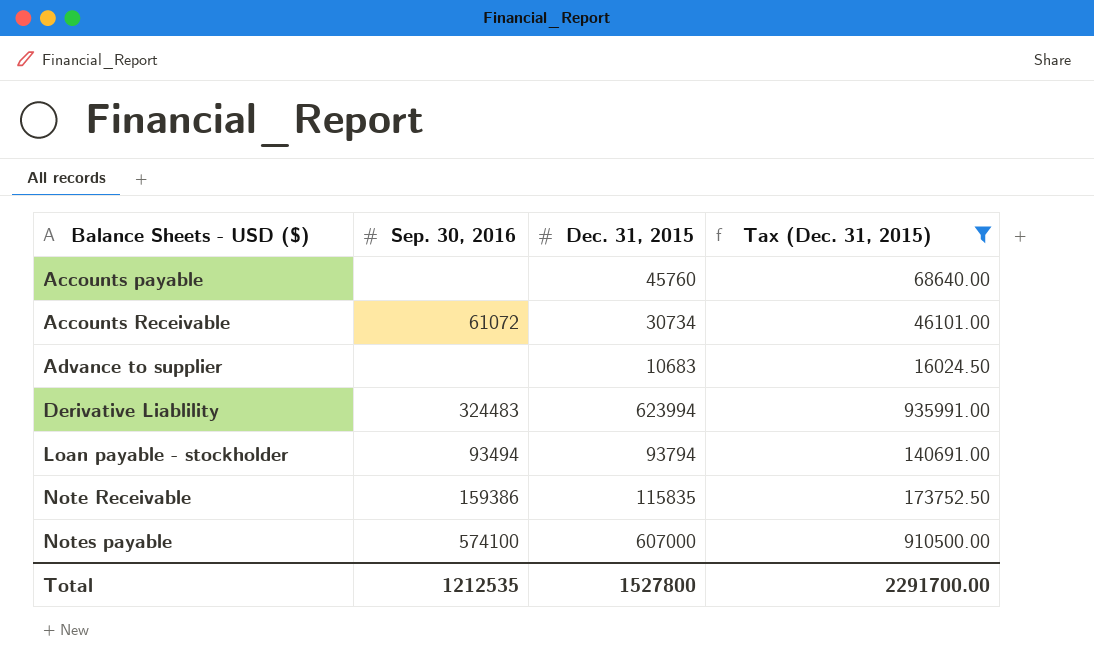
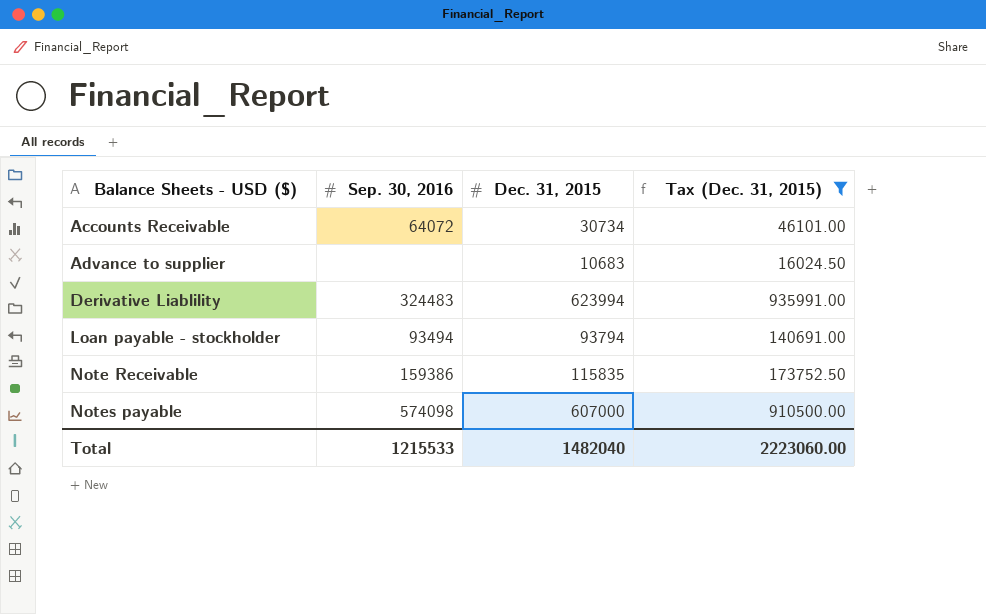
row Accounts payable: none | 45760 | 68640.00 -> none
Accounts Receivable | Sep. 30, 2016: 61072 -> 64072
Notes payable | Sep. 30, 2016: 574100 -> 574098
Total | Sep. 30, 2016: 1212535 -> 1215533
Total | Dec. 31, 2015: 1527800 -> 1482040
Total | Tax (Dec. 31, 2015): 2291700.00 -> 2223060.00

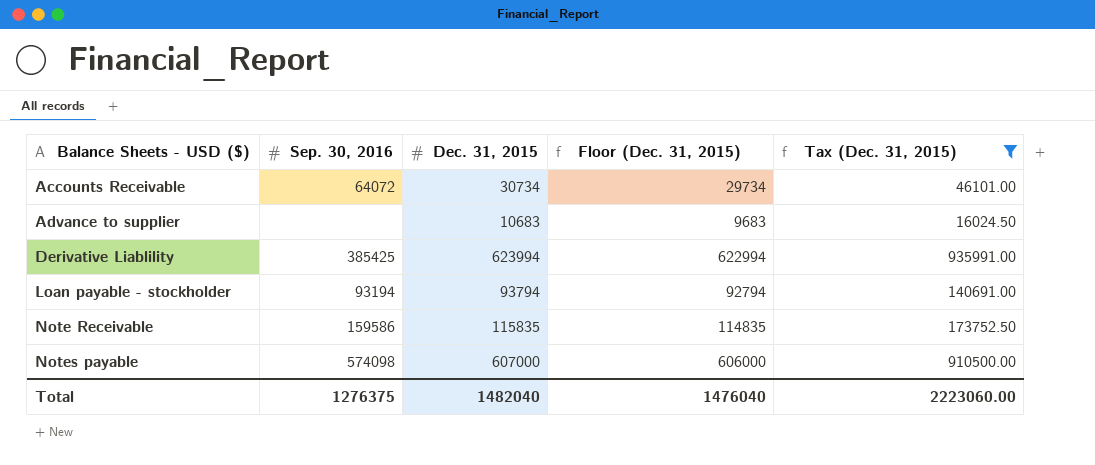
column Floor (Dec. 31, 2015) | formula: none -> [Dec. 31, 2015] - 1000
Derivative Liablility | Sep. 30, 2016: 324483 -> 385425
Loan payable - stockholder | Sep. 30, 2016: 93494 -> 93194
Note Receivable | Sep. 30, 2016: 159386 -> 159586
Total | Sep. 30, 2016: 1215533 -> 1276375

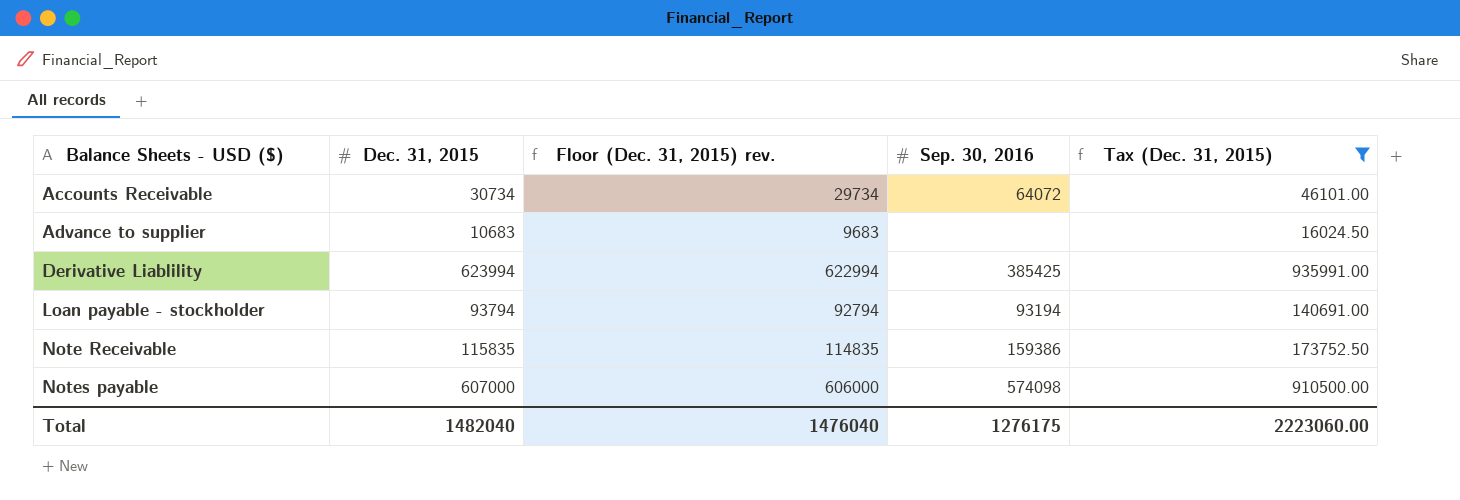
column name: Floor (Dec. 31, 2015) -> Floor (Dec. 31, 2015) rev.
column Sep. 30, 2016 | position: 2 -> 4
Note Receivable | Sep. 30, 2016: 159586 -> 159386
Total | Sep. 30, 2016: 1276375 -> 1276175

